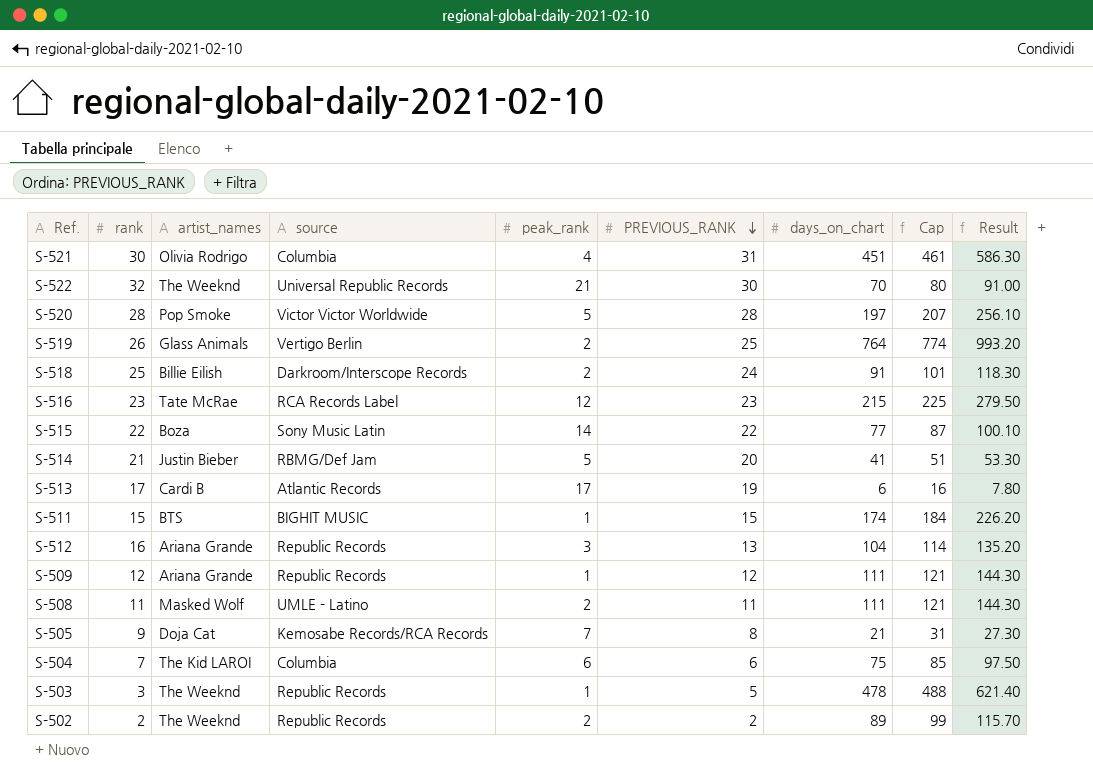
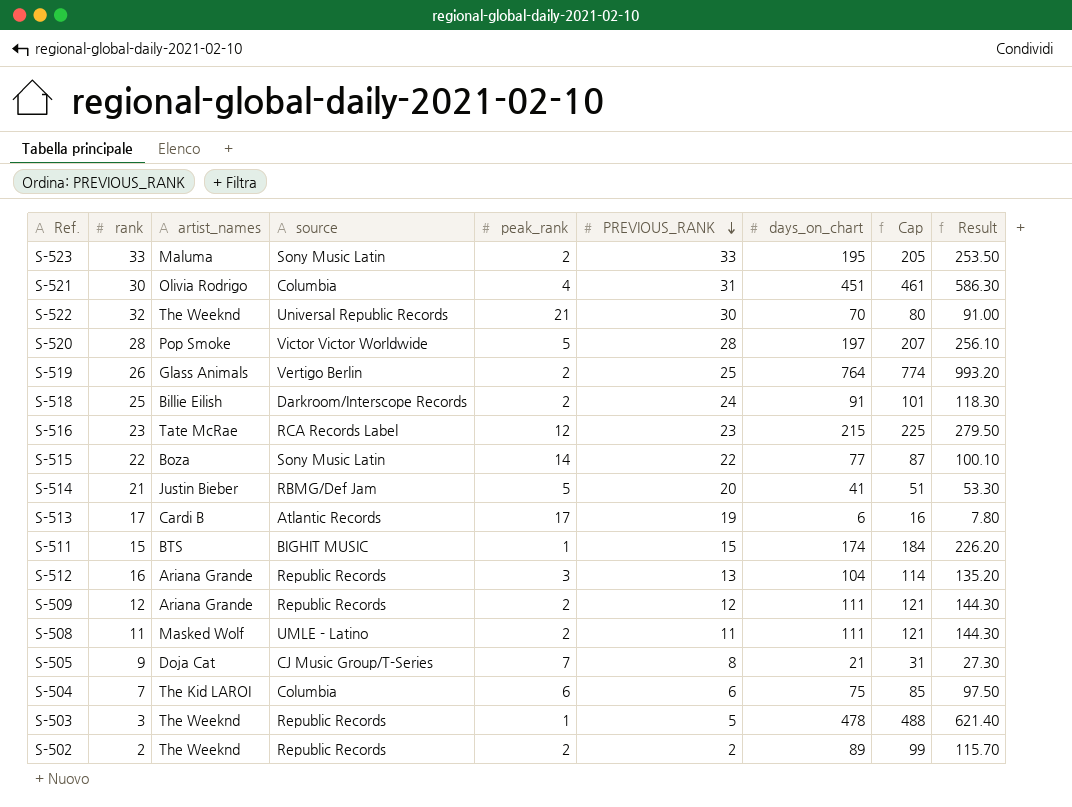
row S-523: none -> 33 | Maluma | Sony Music Latin | 2 | 33 | 195 | 205 | 253.50
S-509 | peak_rank: 1 -> 2
S-505 | source: Kemosabe Records/RCA Records -> CJ Music Group/T-Series

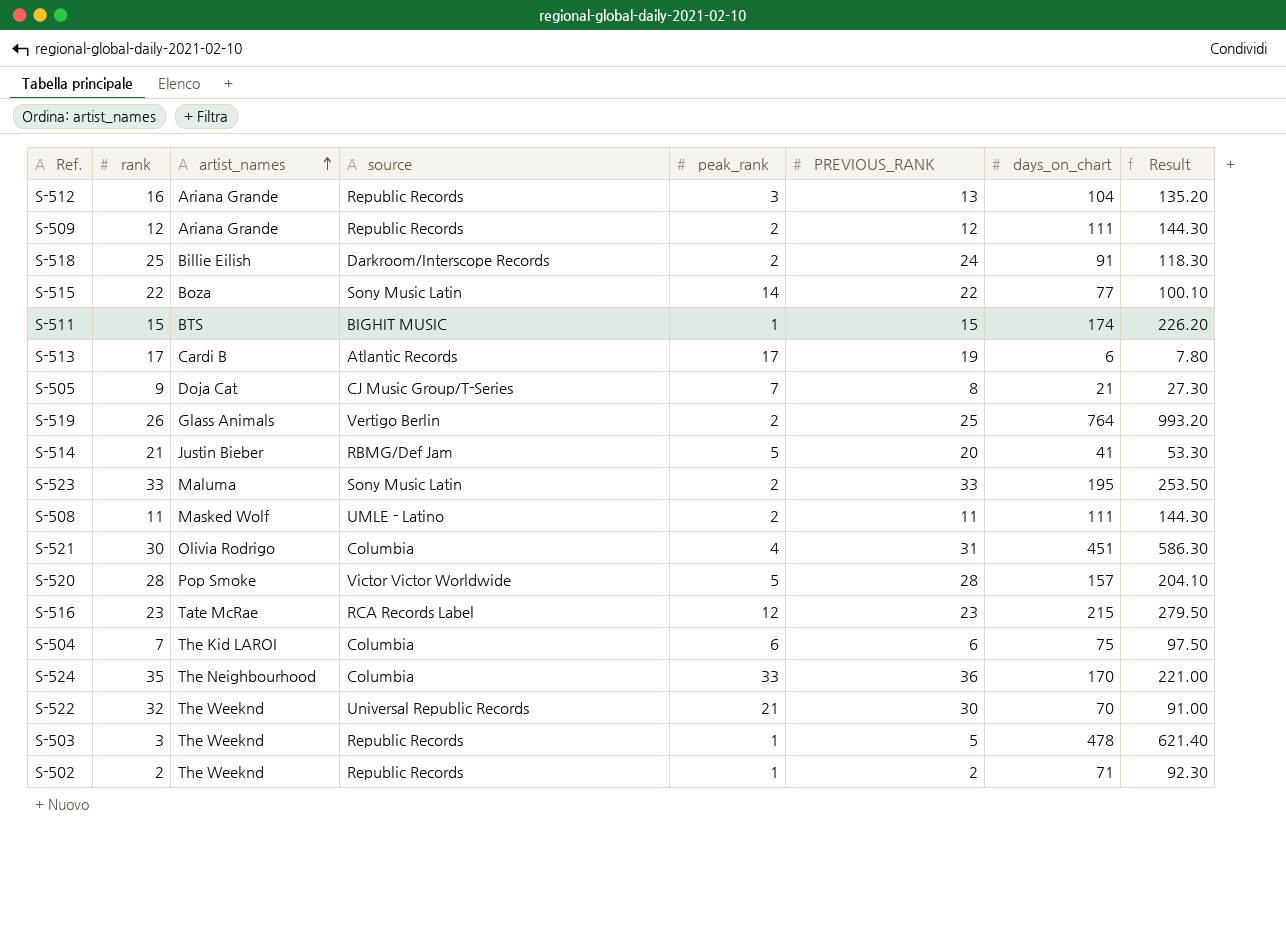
row order: PREVIOUS_RANK descending -> artist_names ascending
column Cap | formula: [days_on_chart] + 10 -> none
S-520 | days_on_chart: 197 -> 157
S-520 | Result: 256.10 -> 204.10
row S-524: none -> 35 | The Neighbourhood | Columbia | 33 | 36 | 170 | 221.00
S-502 | peak_rank: 2 -> 1
S-502 | days_on_chart: 89 -> 71
S-502 | Result: 115.70 -> 92.30

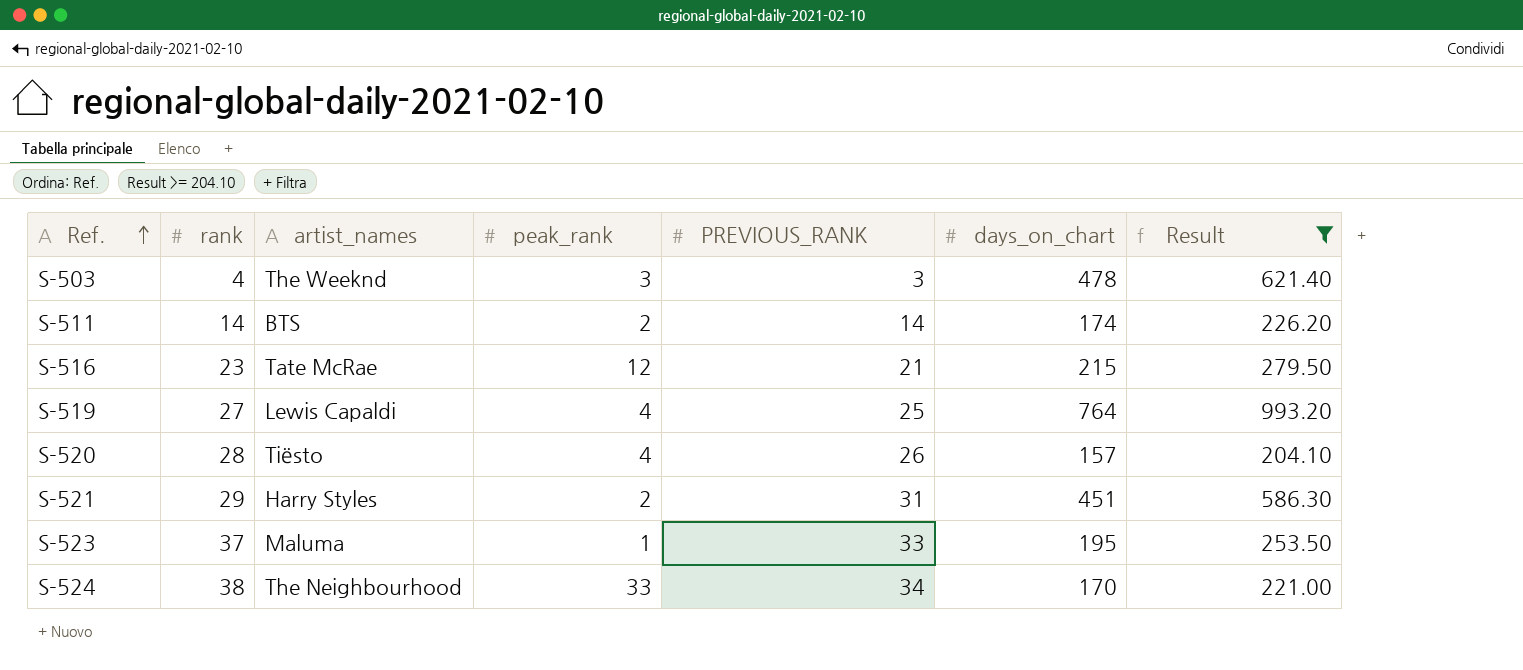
filter: none -> Result >= 204.10
row order: artist_names ascending -> Ref. ascending
column source | position: 4 -> none
S-503 | rank: 3 -> 4
S-503 | peak_rank: 1 -> 3
S-503 | PREVIOUS_RANK: 5 -> 3
S-511 | rank: 15 -> 14
S-511 | peak_rank: 1 -> 2
S-511 | PREVIOUS_RANK: 15 -> 14
S-516 | PREVIOUS_RANK: 23 -> 21
S-519 | rank: 26 -> 27
S-519 | artist_names: Glass Animals -> Lewis Capaldi
S-519 | peak_rank: 2 -> 4
S-520 | artist_names: Pop Smoke -> Tiësto
S-520 | peak_rank: 5 -> 4
S-520 | PREVIOUS_RANK: 28 -> 26
S-521 | rank: 30 -> 29
S-521 | artist_names: Olivia Rodrigo -> Harry Styles
S-521 | peak_rank: 4 -> 2
S-523 | rank: 33 -> 37
S-523 | peak_rank: 2 -> 1
S-524 | rank: 35 -> 38
S-524 | PREVIOUS_RANK: 36 -> 34

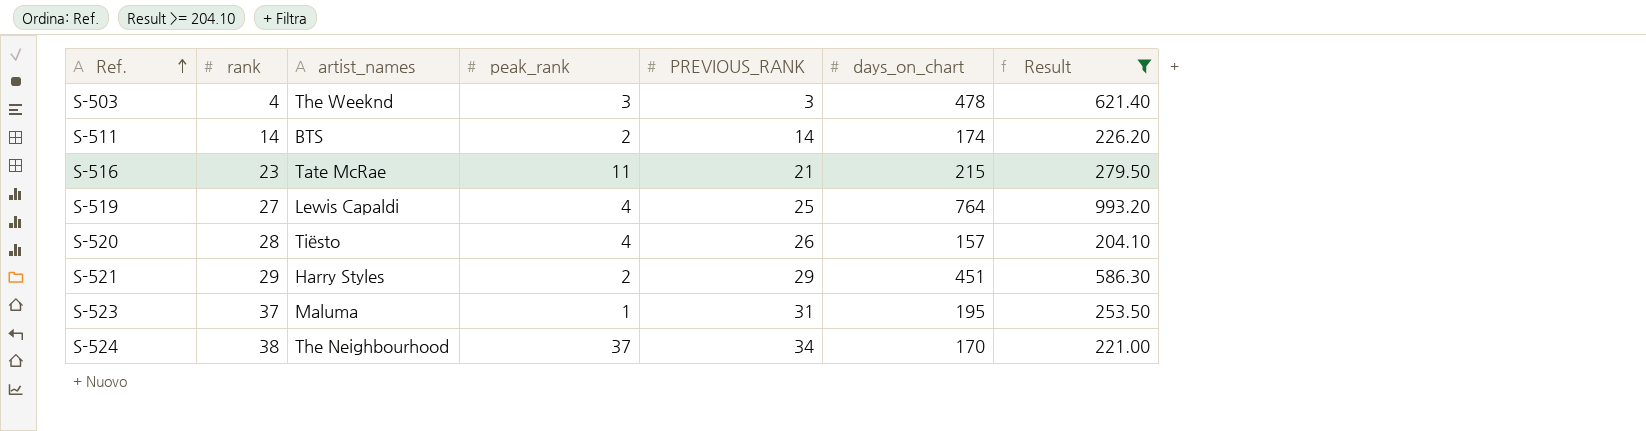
S-516 | peak_rank: 12 -> 11
S-521 | PREVIOUS_RANK: 31 -> 29
S-523 | PREVIOUS_RANK: 33 -> 31
S-524 | peak_rank: 33 -> 37

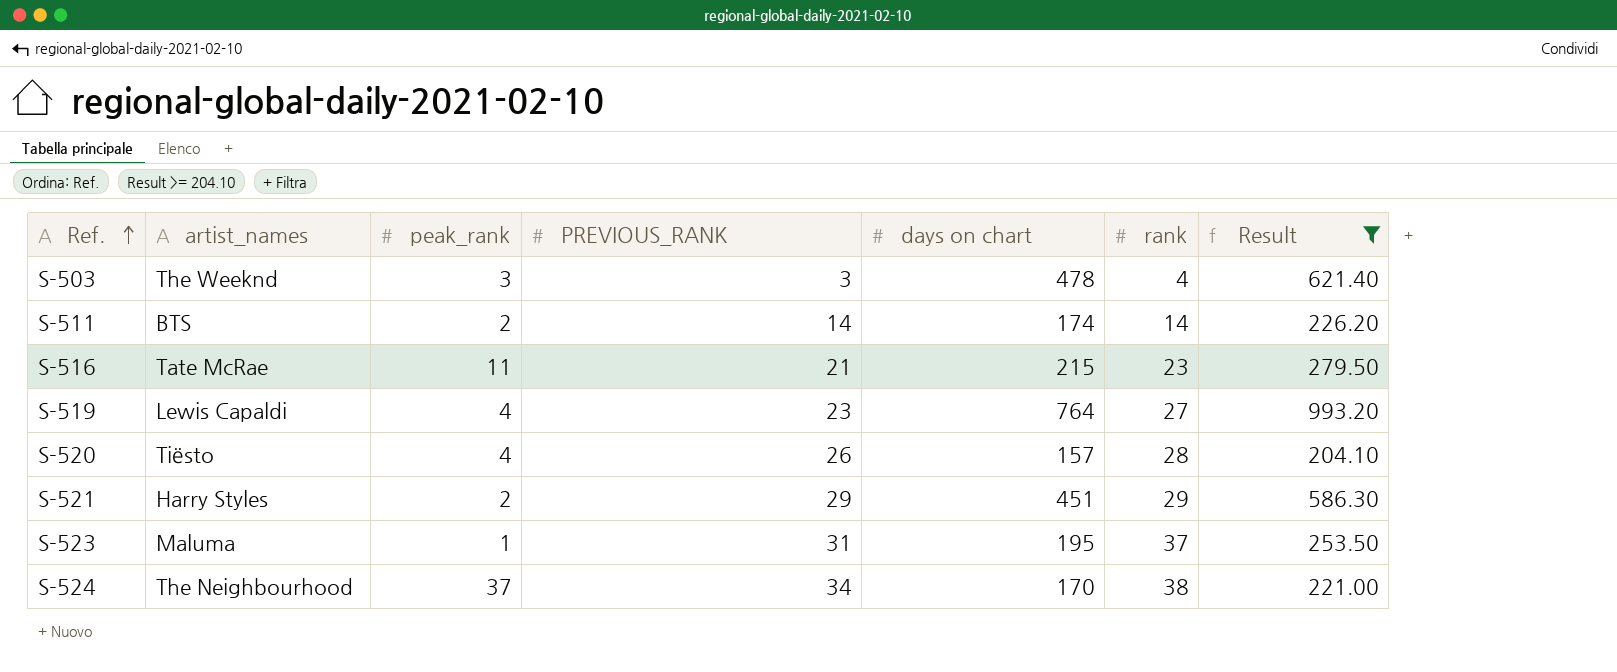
column name: days_on_chart -> days on chart
column rank | position: 2 -> 6
S-519 | PREVIOUS_RANK: 25 -> 23

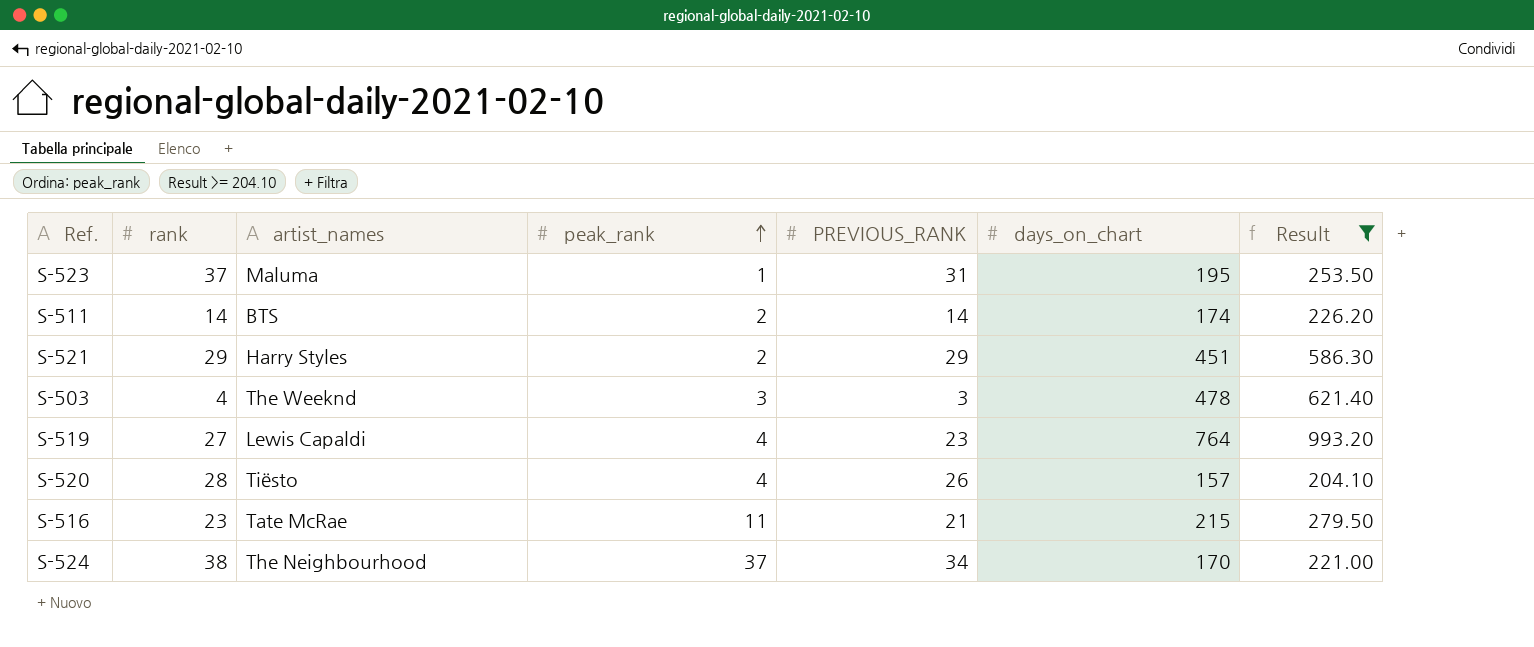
row order: Ref. ascending -> peak_rank ascending
column rank | position: 6 -> 2
column name: days on chart -> days_on_chart

